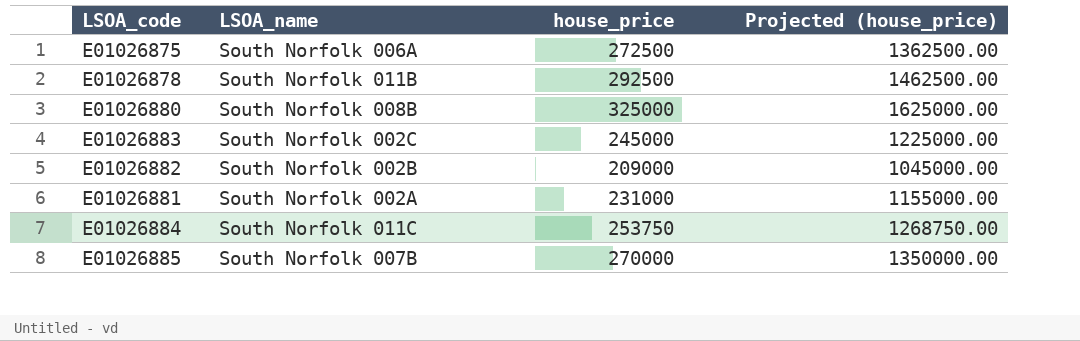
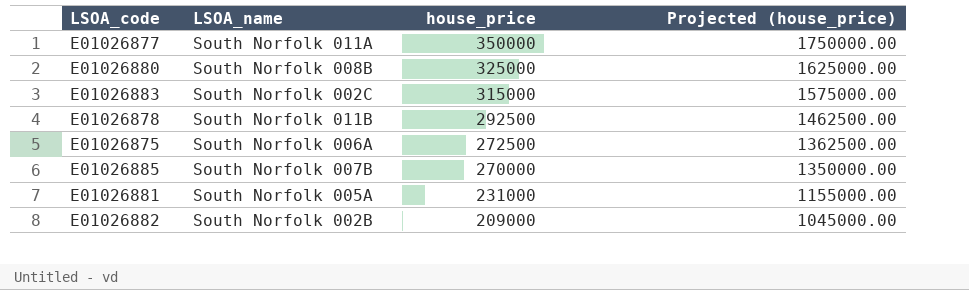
row order: none -> house_price descending
row E01026884: South Norfolk 011C | 253750 | 1268750.00 -> none
row E01026877: none -> South Norfolk 011A | 350000 | 1750000.00
E01026883 | house_price: 245000 -> 315000
E01026883 | Projected (house_price): 1225000.00 -> 1575000.00
E01026881 | LSOA_name: South Norfolk 002A -> South Norfolk 005A

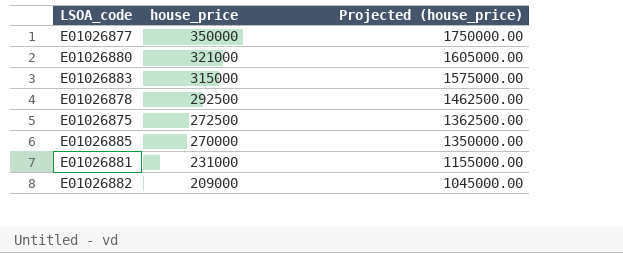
column LSOA_name | position: 2 -> none
E01026880 | house_price: 325000 -> 321000
E01026880 | Projected (house_price): 1625000.00 -> 1605000.00

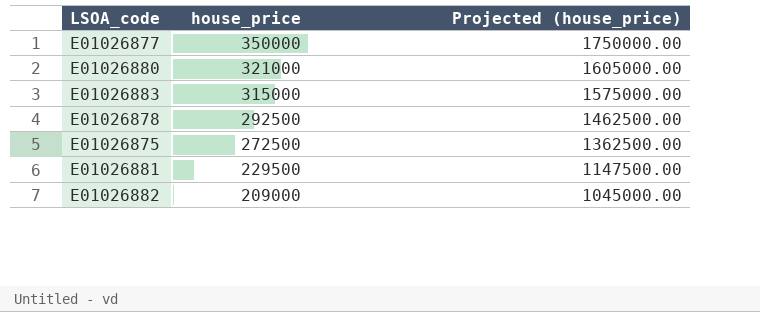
row E01026885: 270000 | 1350000.00 -> none
E01026881 | house_price: 231000 -> 229500
E01026881 | Projected (house_price): 1155000.00 -> 1147500.00

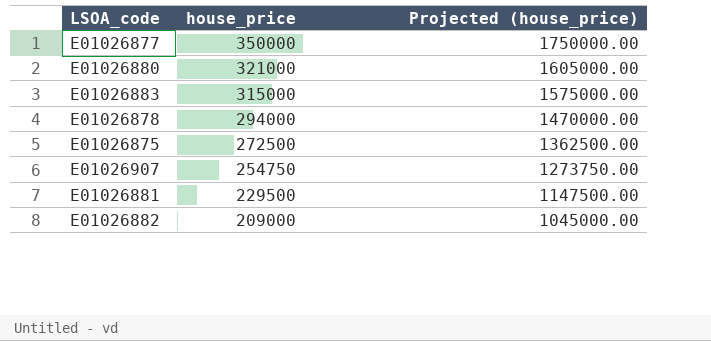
E01026878 | house_price: 292500 -> 294000
E01026878 | Projected (house_price): 1462500.00 -> 1470000.00
row E01026907: none -> 254750 | 1273750.00

